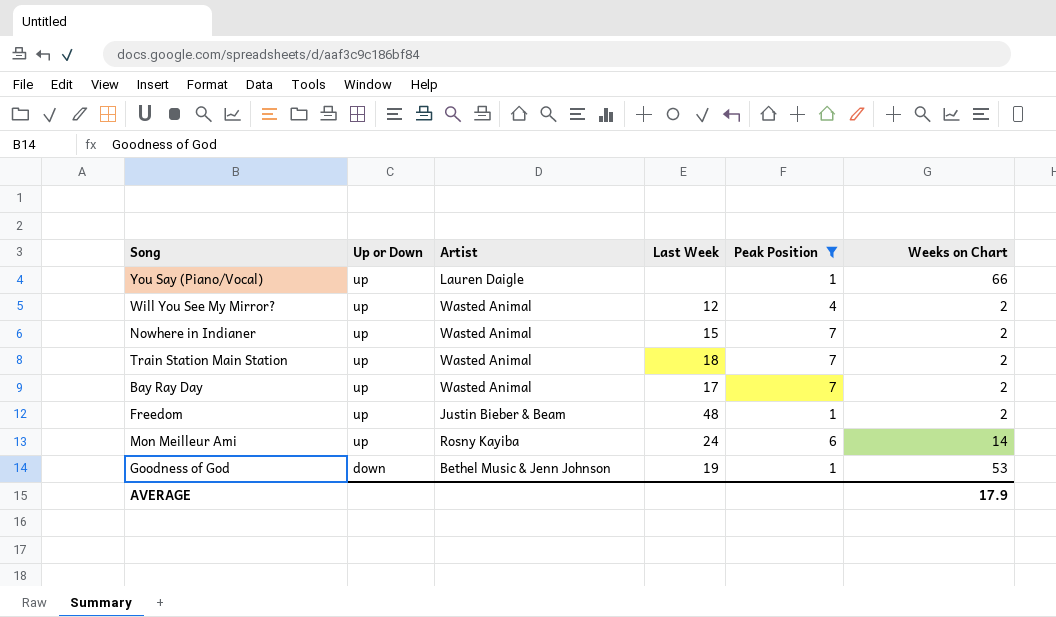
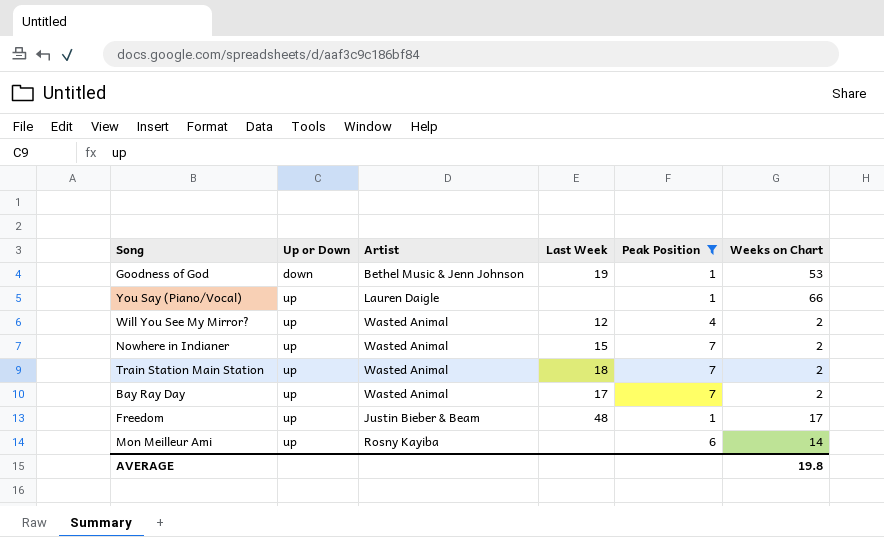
row order: Up or Down descending -> Up or Down ascending
Freedom | Weeks on Chart: 2 -> 17
Mon Meilleur Ami | Last Week: 24 -> none
AVERAGE | Weeks on Chart: 17.9 -> 19.8

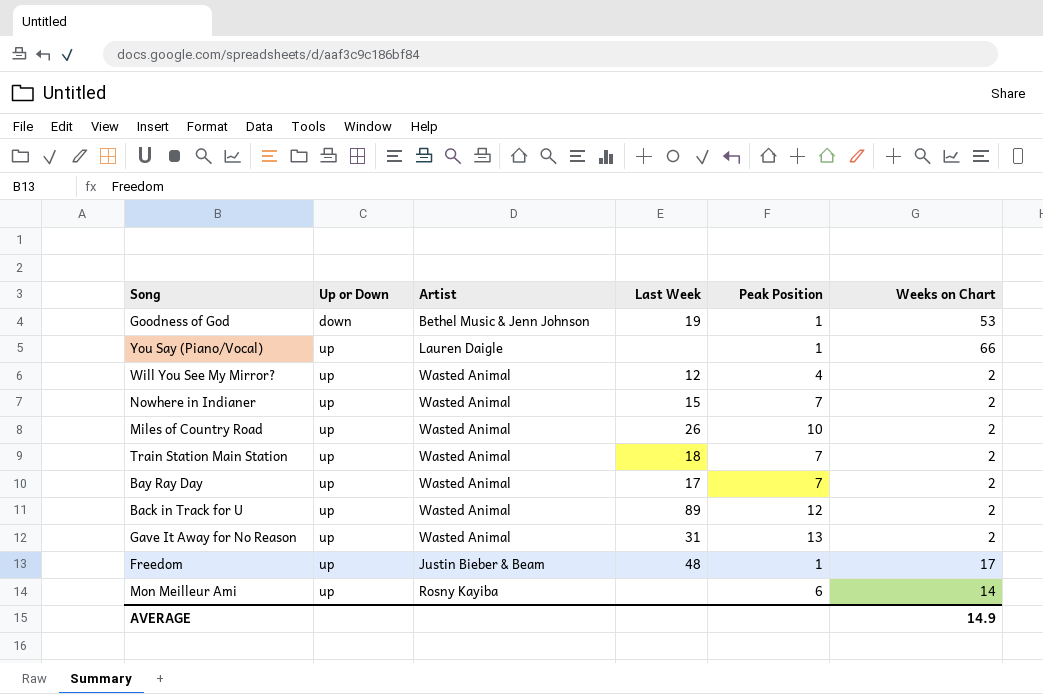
filter: Peak Position <= 7 -> none
AVERAGE | Weeks on Chart: 19.8 -> 14.9

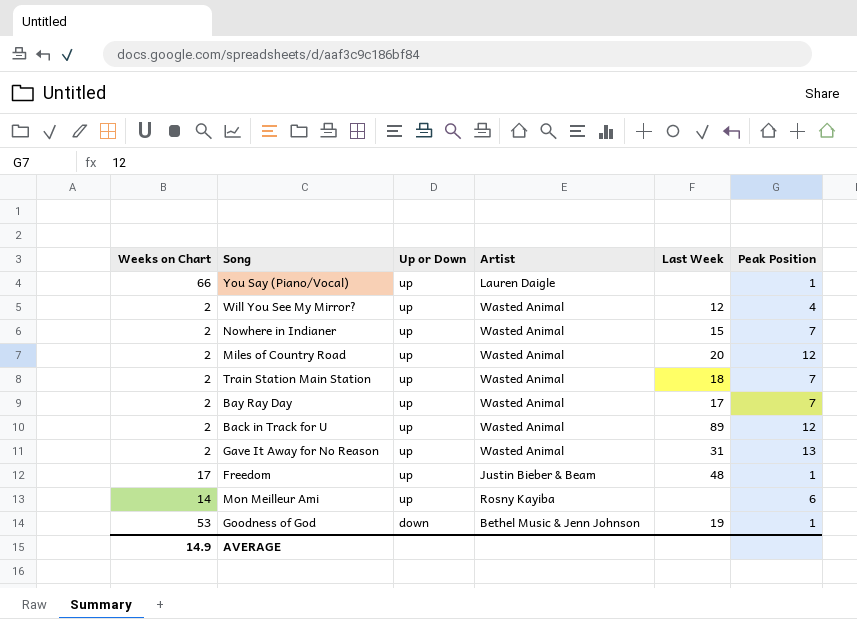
row order: Up or Down ascending -> Up or Down descending
column Weeks on Chart | position: 6 -> 1
Miles of Country Road | Last Week: 26 -> 20
Miles of Country Road | Peak Position: 10 -> 12

